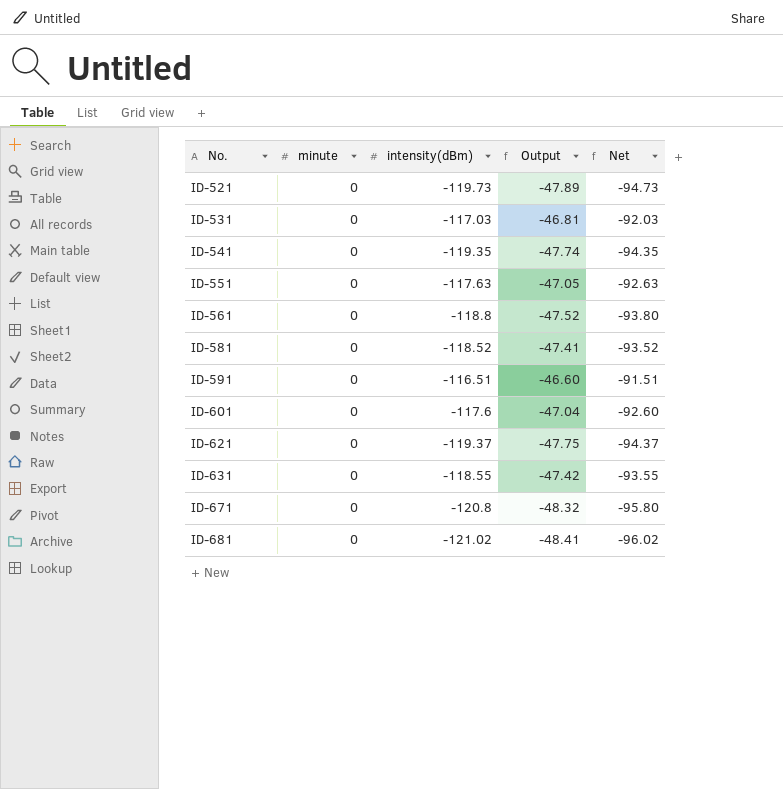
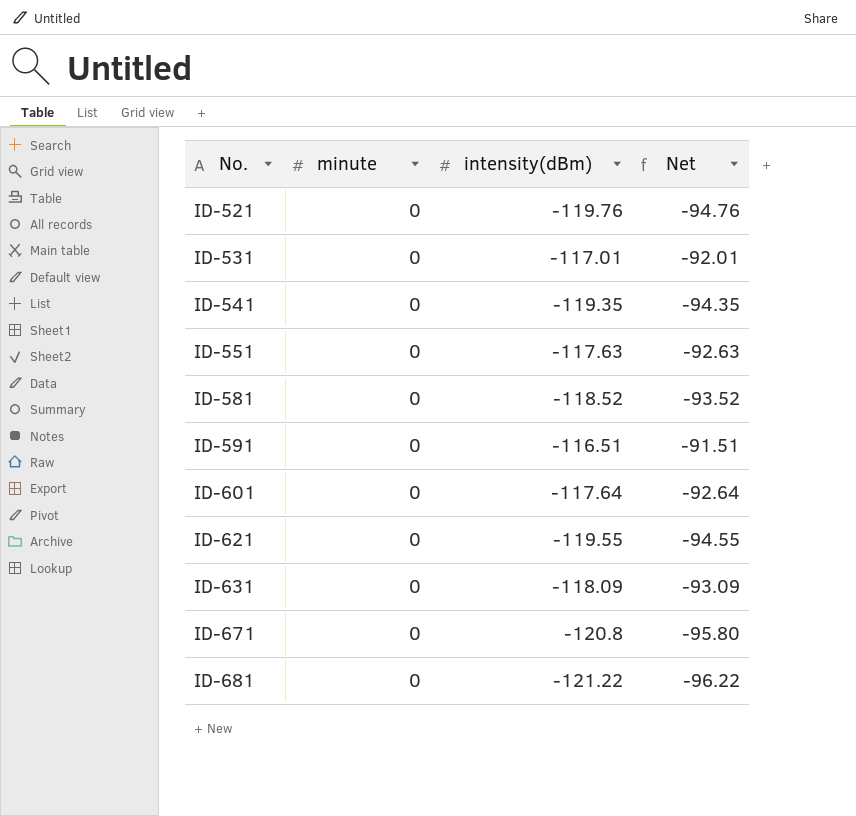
column Output | formula: [intensity(dBm)] * 0.4 -> none
row ID-561: 0 | -118.8 | -47.52 | -93.80 -> none
ID-521 | intensity(dBm): -119.73 -> -119.76
ID-521 | Net: -94.73 -> -94.76
ID-531 | intensity(dBm): -117.03 -> -117.01
ID-531 | Net: -92.03 -> -92.01
ID-601 | intensity(dBm): -117.6 -> -117.64
ID-601 | Net: -92.60 -> -92.64
ID-621 | intensity(dBm): -119.37 -> -119.55
ID-621 | Net: -94.37 -> -94.55
ID-631 | intensity(dBm): -118.55 -> -118.09
ID-631 | Net: -93.55 -> -93.09
ID-681 | intensity(dBm): -121.02 -> -121.22
ID-681 | Net: -96.02 -> -96.22

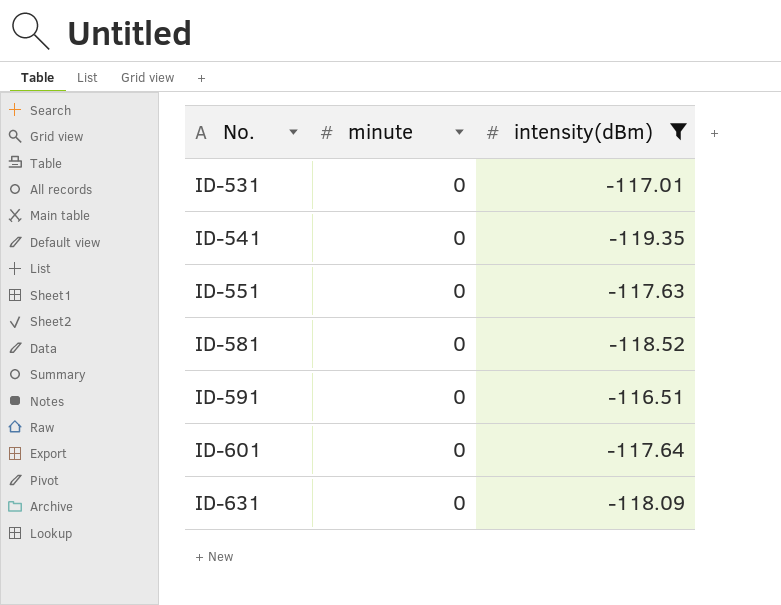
filter: none -> intensity(dBm) >= -119.35
column Net | formula: [intensity(dBm)] + 25 -> none

